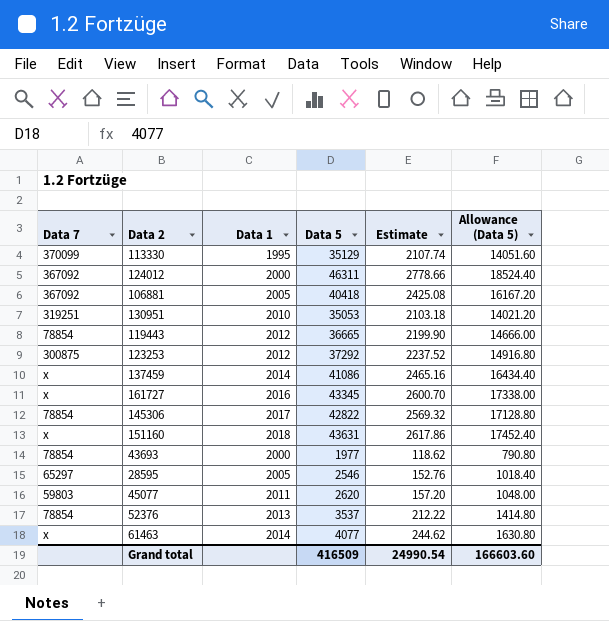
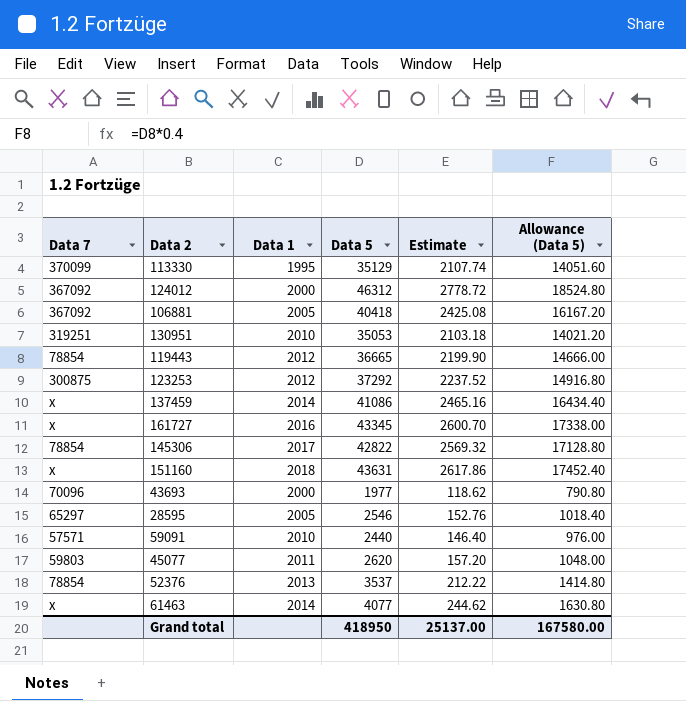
124012 | Data 5: 46311 -> 46312
124012 | Estimate: 2778.66 -> 2778.72
124012 | Allowance (Data 5): 18524.40 -> 18524.80
43693 | Data 7: 78854 -> 70096
row 59091: none -> 57571 | 2010 | 2440 | 146.40 | 976.00
Grand total | Data 5: 416509 -> 418950
Grand total | Estimate: 24990.54 -> 25137.00
Grand total | Allowance (Data 5): 166603.60 -> 167580.00

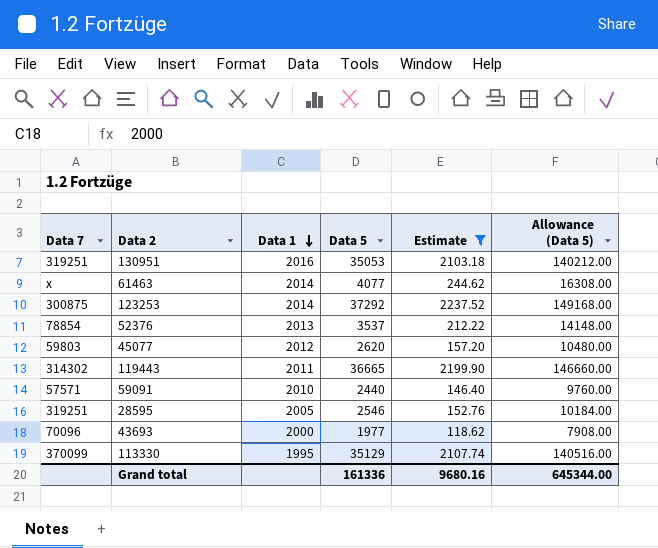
filter: none -> Estimate <= 2237.52
row order: none -> Data 1 descending
column Allowance (Data 5) | formula: [Data 5] * 0.4 -> [Data 5] * 4
130951 | Data 1: 2010 -> 2016
123253 | Data 1: 2012 -> 2014
45077 | Data 1: 2011 -> 2012
119443 | Data 7: 78854 -> 314302
119443 | Data 1: 2012 -> 2011
28595 | Data 7: 65297 -> 319251
Grand total | Data 5: 418950 -> 161336
Grand total | Estimate: 25137.00 -> 9680.16
Grand total | Allowance (Data 5): 167580.00 -> 645344.00

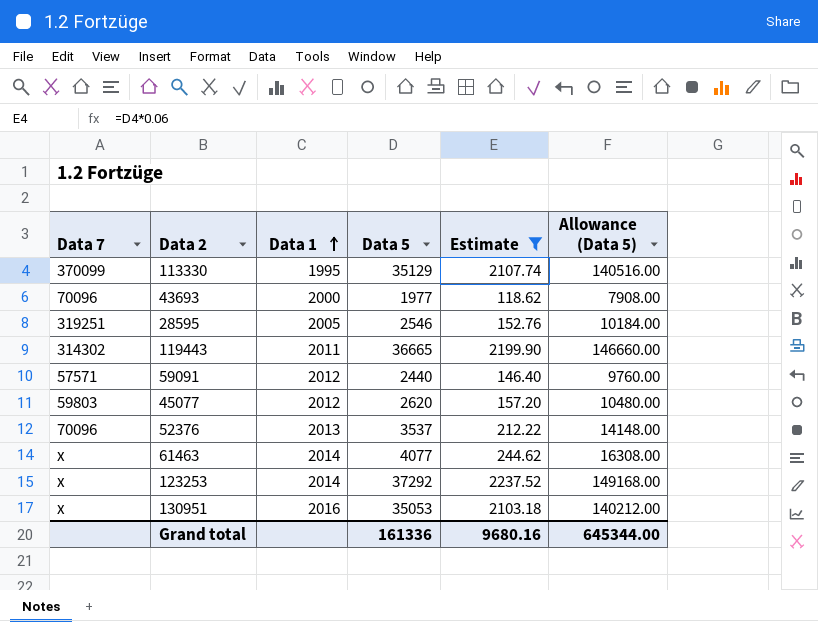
row order: Data 1 descending -> Data 1 ascending
59091 | Data 1: 2010 -> 2012
52376 | Data 7: 78854 -> 70096
123253 | Data 7: 300875 -> x
130951 | Data 7: 319251 -> x

